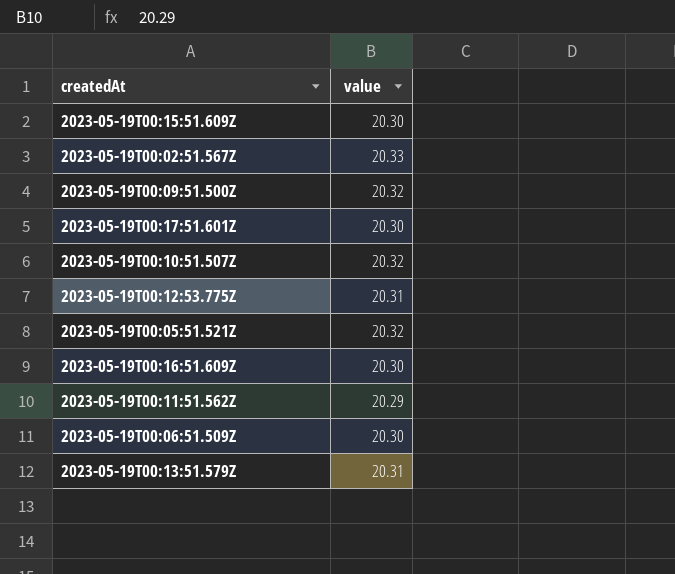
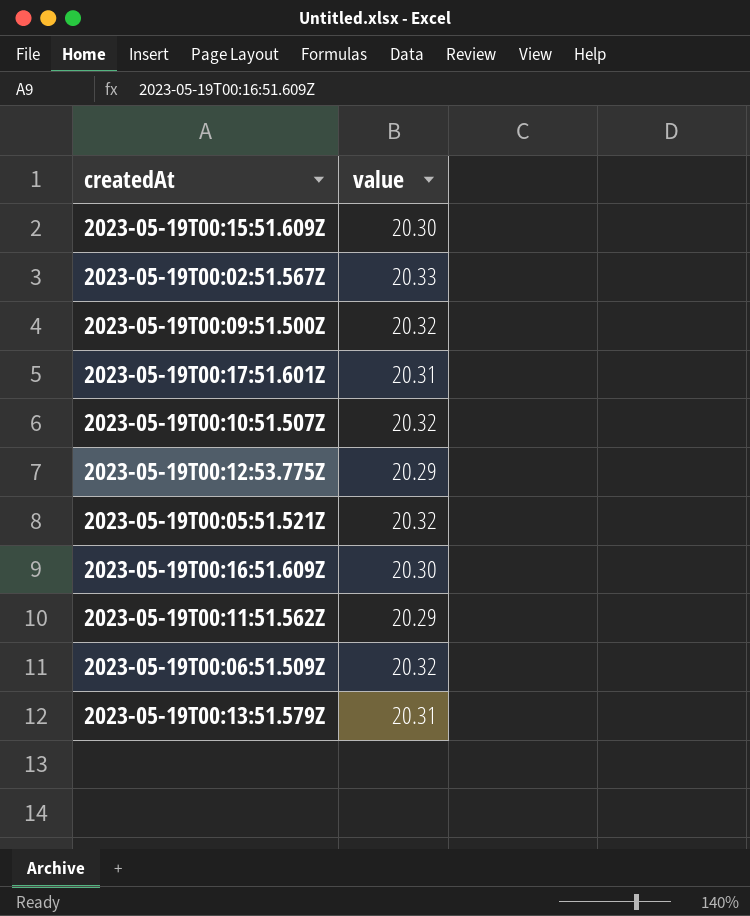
2023-05-19T00:17:51.601Z | value: 20.30 -> 20.31
2023-05-19T00:12:53.775Z | value: 20.31 -> 20.29
2023-05-19T00:06:51.509Z | value: 20.30 -> 20.32

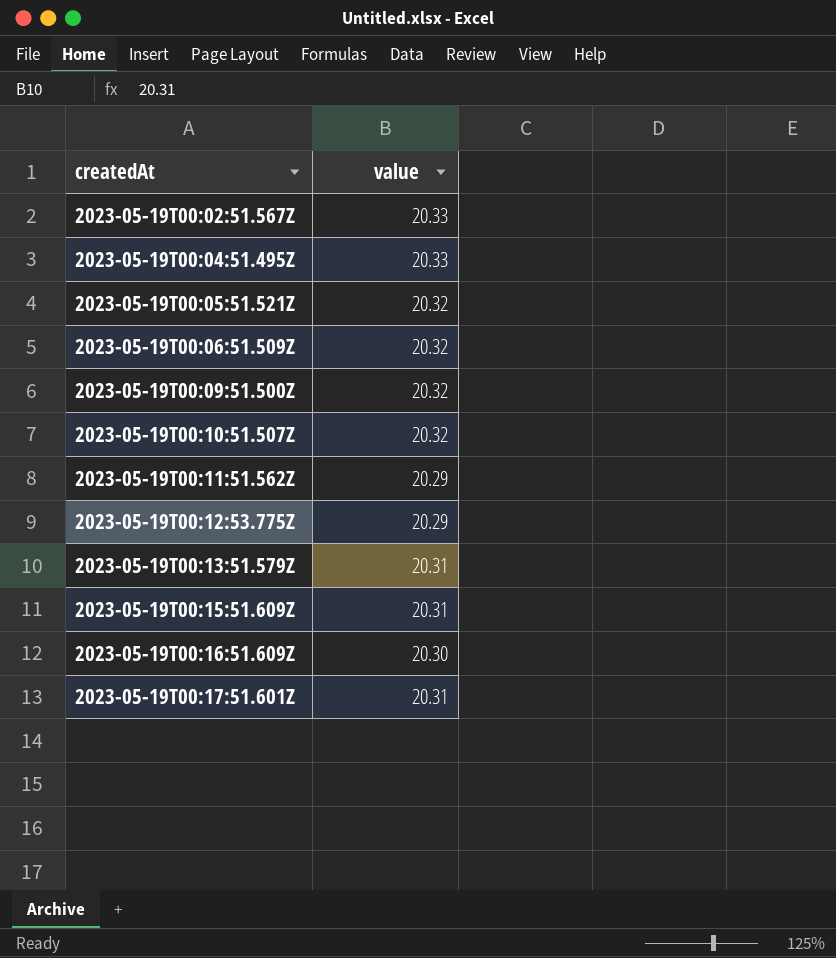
row order: none -> createdAt ascending
row 2023-05-19T00:04:51.495Z: none -> 20.33
2023-05-19T00:15:51.609Z | value: 20.30 -> 20.31

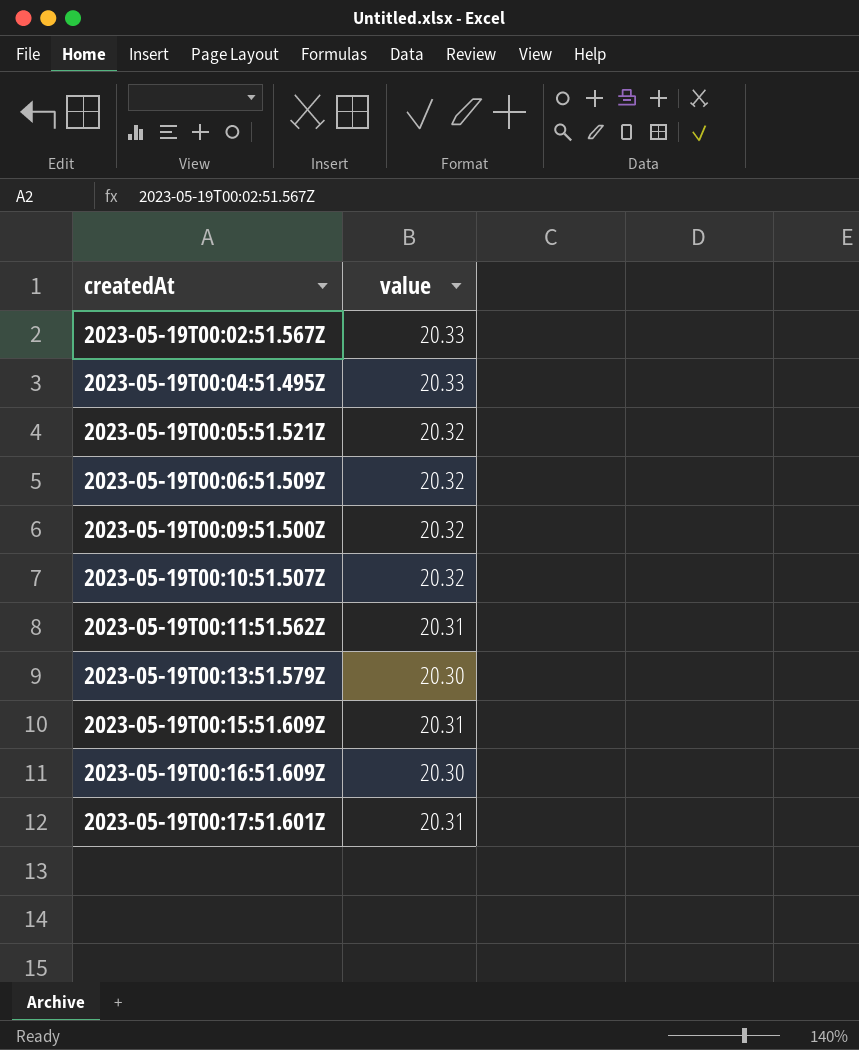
row 2023-05-19T00:12:53.775Z: 20.29 -> none
2023-05-19T00:11:51.562Z | value: 20.29 -> 20.31
2023-05-19T00:13:51.579Z | value: 20.31 -> 20.30

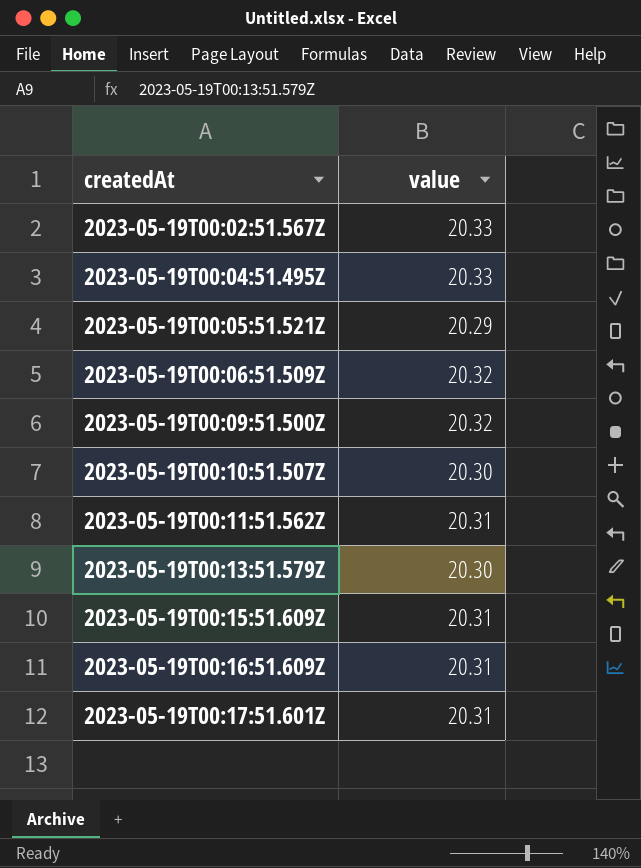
2023-05-19T00:05:51.521Z | value: 20.32 -> 20.29
2023-05-19T00:10:51.507Z | value: 20.32 -> 20.30
2023-05-19T00:16:51.609Z | value: 20.30 -> 20.31

